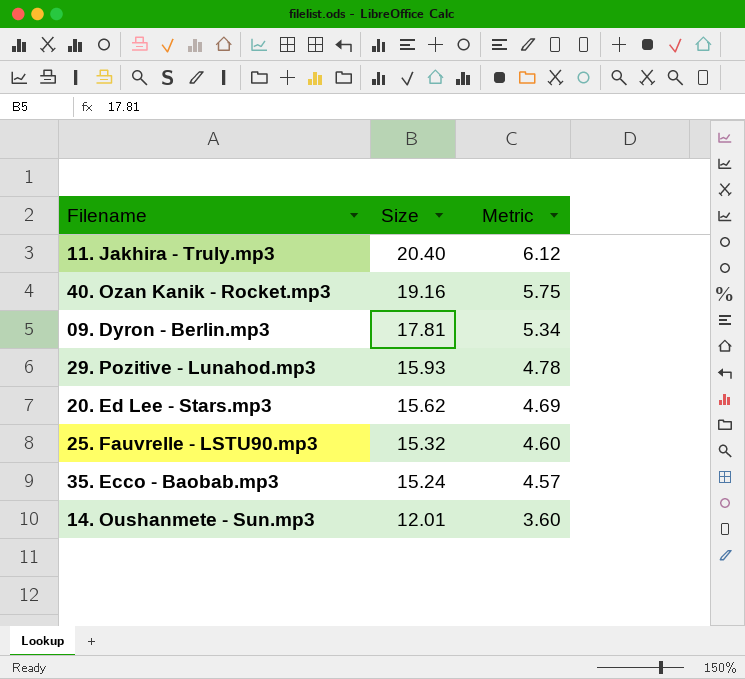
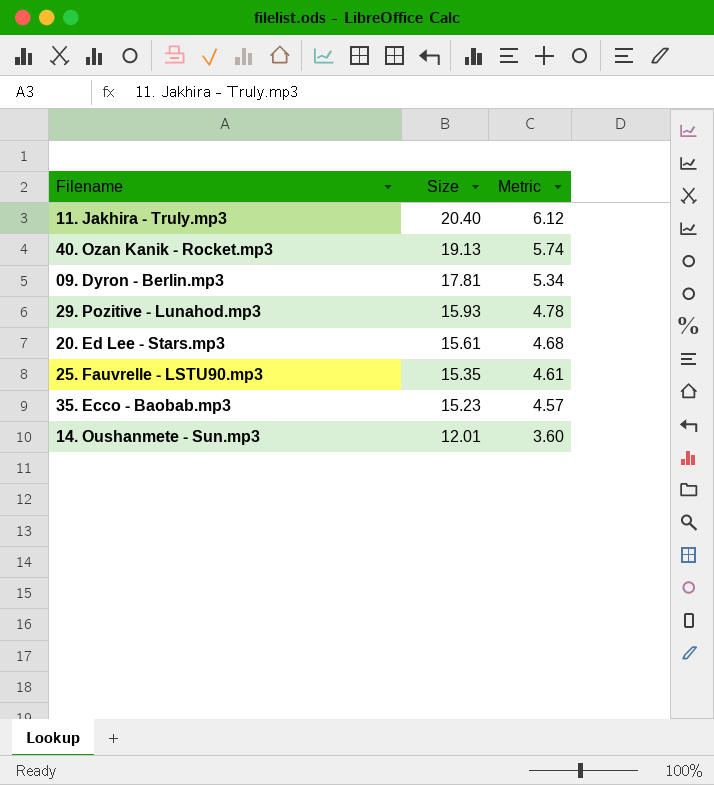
40. Ozan Kanik - Rocket.mp3 | Size: 19.16 -> 19.13
40. Ozan Kanik - Rocket.mp3 | Metric: 5.75 -> 5.74
20. Ed Lee - Stars.mp3 | Size: 15.62 -> 15.61
20. Ed Lee - Stars.mp3 | Metric: 4.69 -> 4.68
25. Fauvrelle - LSTU90.mp3 | Size: 15.32 -> 15.35
25. Fauvrelle - LSTU90.mp3 | Metric: 4.60 -> 4.61
35. Ecco - Baobab.mp3 | Size: 15.24 -> 15.23

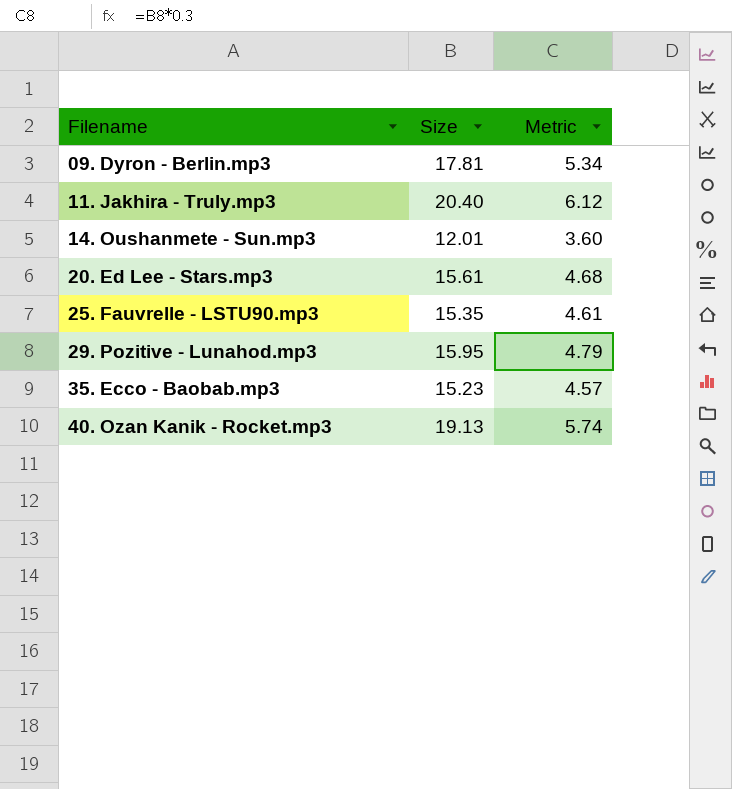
row order: Size descending -> Filename ascending
29. Pozitive - Lunahod.mp3 | Size: 15.93 -> 15.95
29. Pozitive - Lunahod.mp3 | Metric: 4.78 -> 4.79

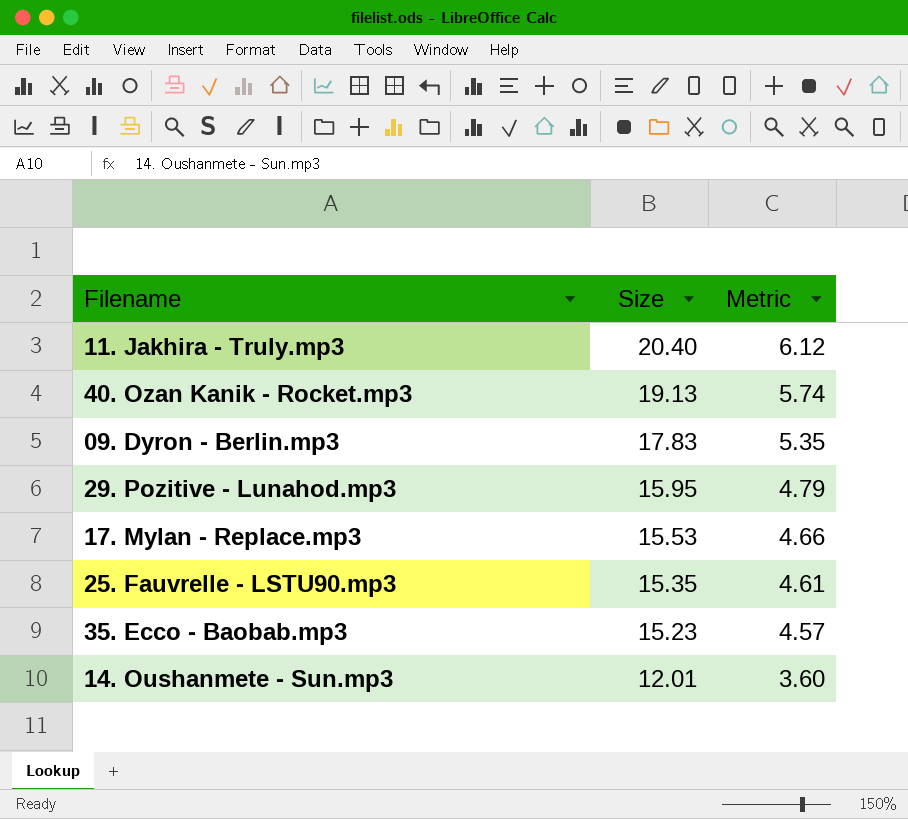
row order: Filename ascending -> Size descending
row 20. Ed Lee - Stars.mp3: 15.61 | 4.68 -> none
09. Dyron - Berlin.mp3 | Size: 17.81 -> 17.83
09. Dyron - Berlin.mp3 | Metric: 5.34 -> 5.35
row 17. Mylan - Replace.mp3: none -> 15.53 | 4.66

